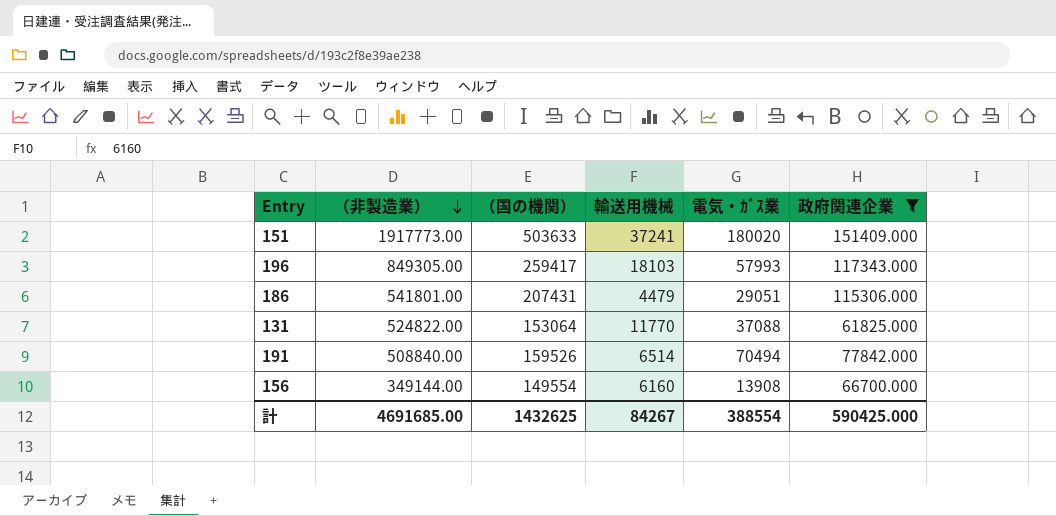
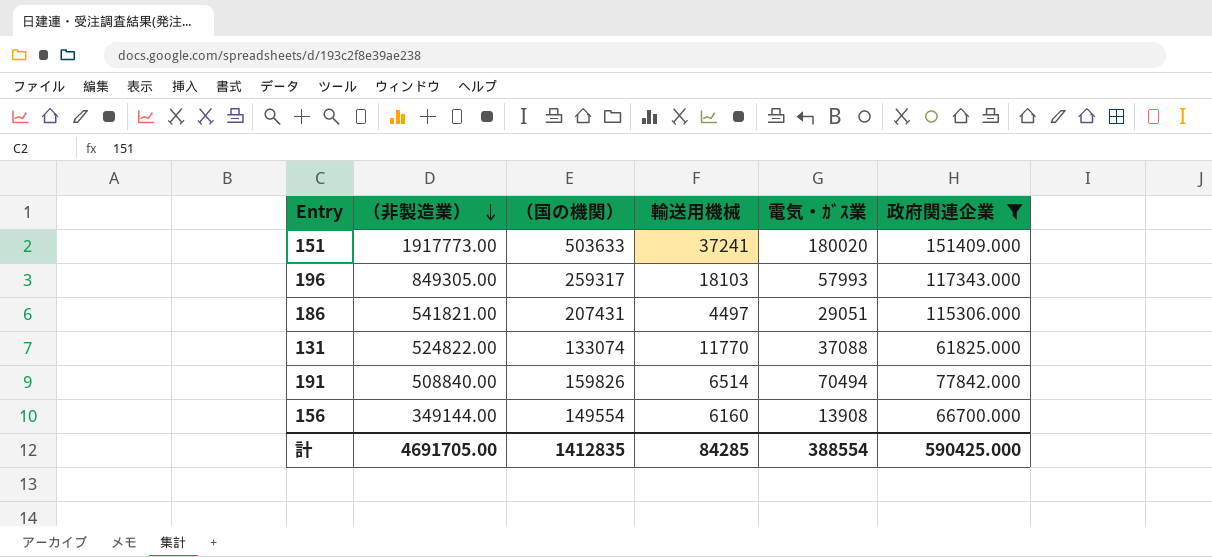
196 | （国の機関）: 259417 -> 259317
186 | （非製造業）: 541801.00 -> 541821.00
186 | 輸送用機械: 4479 -> 4497
131 | （国の機関）: 153064 -> 133074
191 | （国の機関）: 159526 -> 159826
計 | （非製造業）: 4691685.00 -> 4691705.00
計 | （国の機関）: 1432625 -> 1412835
計 | 輸送用機械: 84267 -> 84285

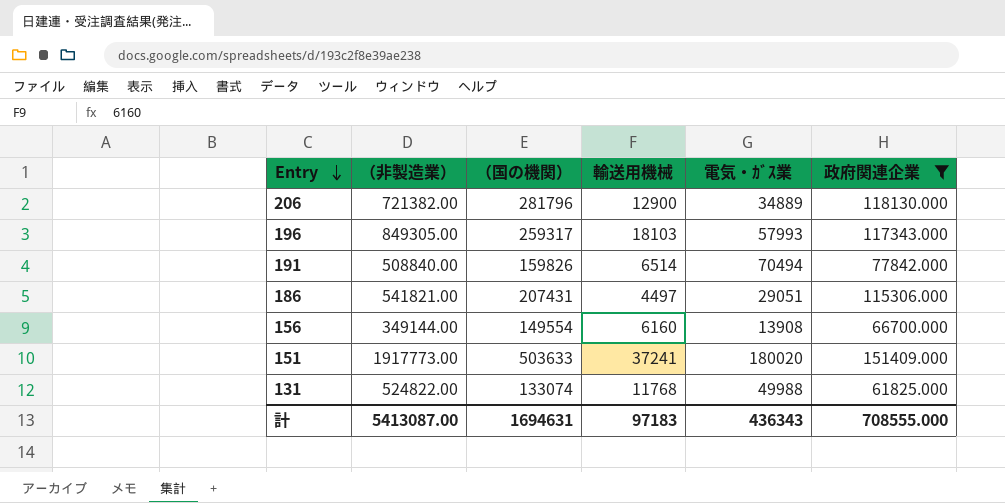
row order: （非製造業） descending -> Entry descending
row 206: none -> 721382.00 | 281796 | 12900 | 34889 | 118130.000
131 | 輸送用機械: 11770 -> 11768
131 | 電気・ｶﾞｽ業: 37088 -> 49988
計 | （非製造業）: 4691705.00 -> 5413087.00
計 | （国の機関）: 1412835 -> 1694631
計 | 輸送用機械: 84285 -> 97183
計 | 電気・ｶﾞｽ業: 388554 -> 436343
計 | 政府関連企業: 590425.000 -> 708555.000

